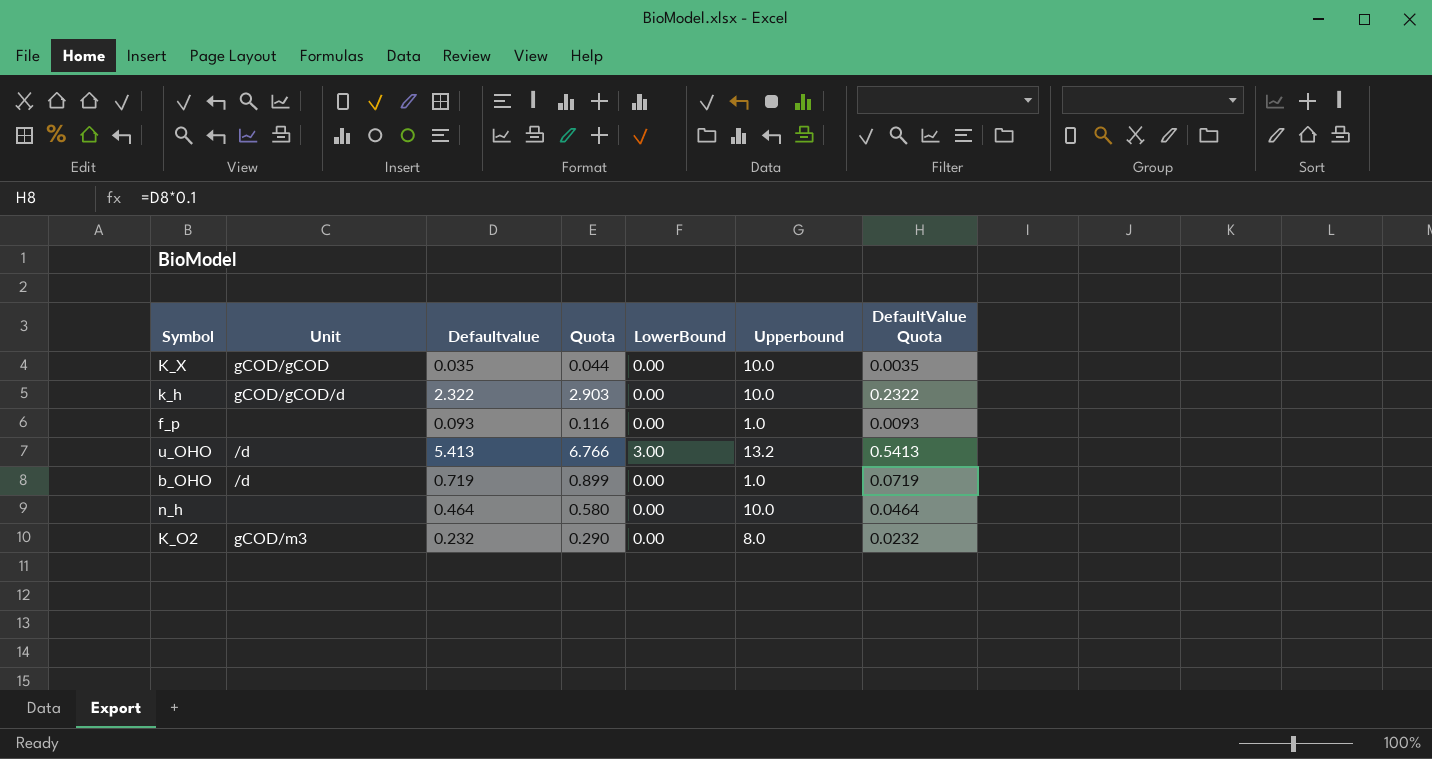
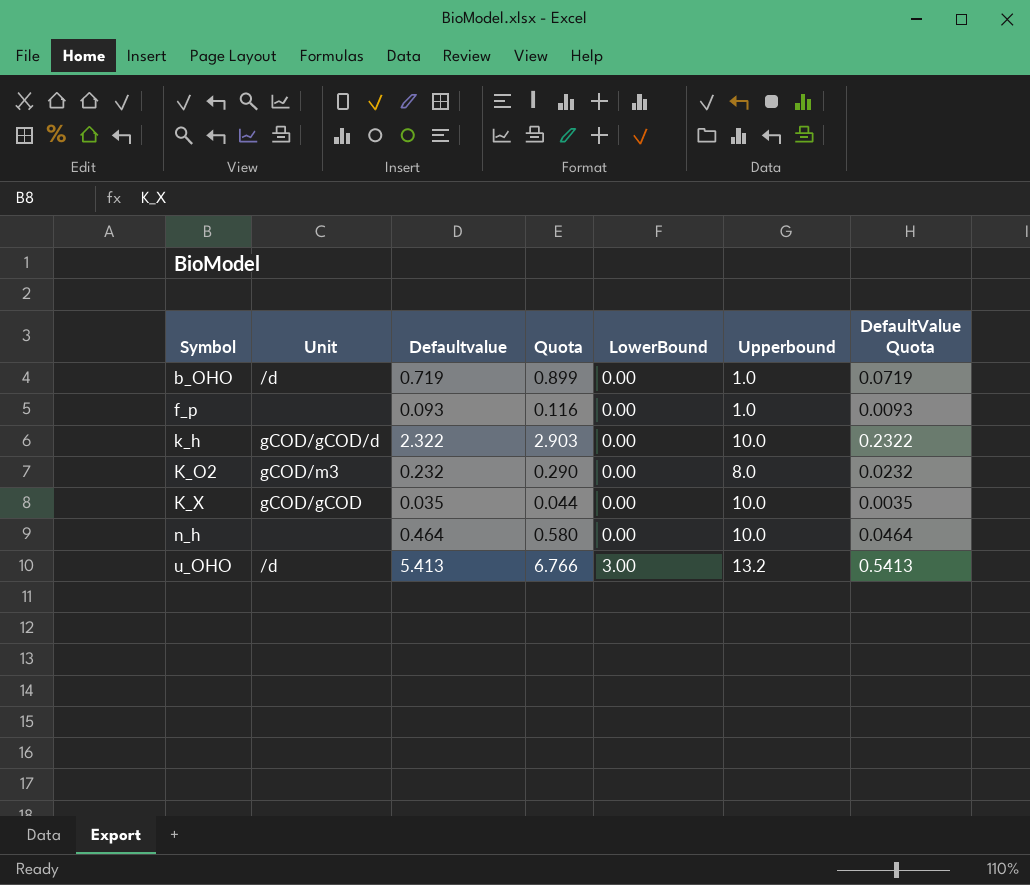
row order: none -> Symbol ascending

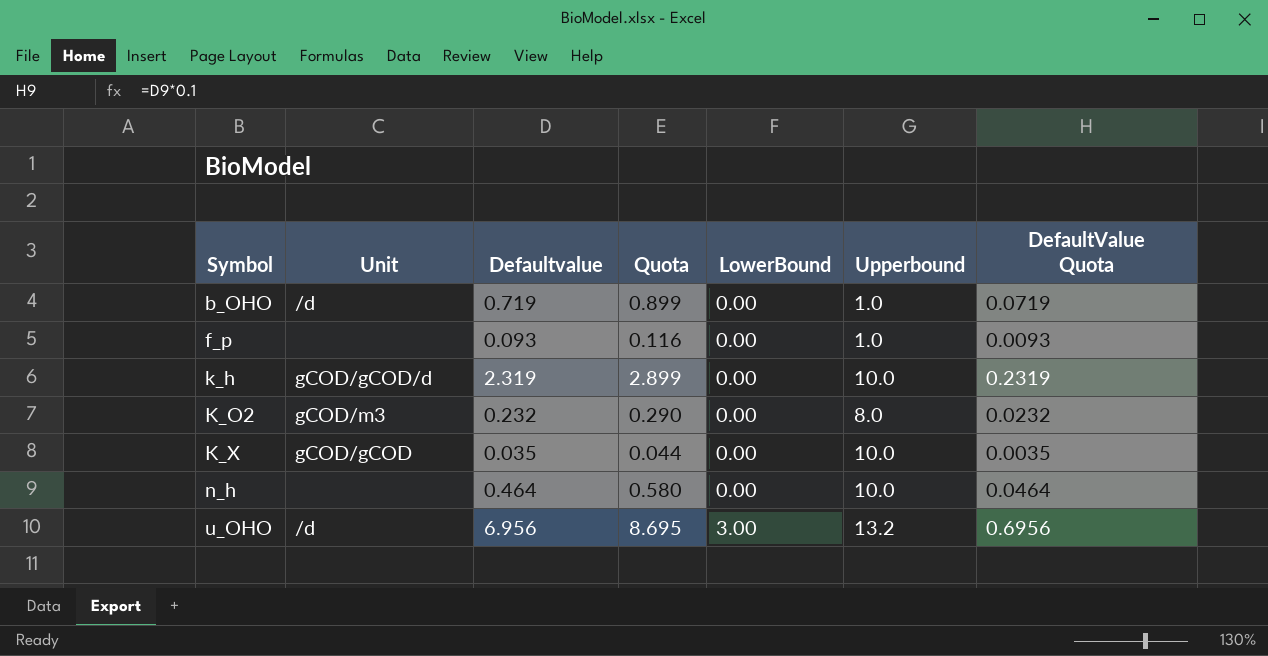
k_h | Defaultvalue: 2.322 -> 2.319
k_h | Quota: 2.903 -> 2.899
k_h | DefaultValue Quota: 0.2322 -> 0.2319
u_OHO | Defaultvalue: 5.413 -> 6.956
u_OHO | Quota: 6.766 -> 8.695
u_OHO | DefaultValue Quota: 0.5413 -> 0.6956

